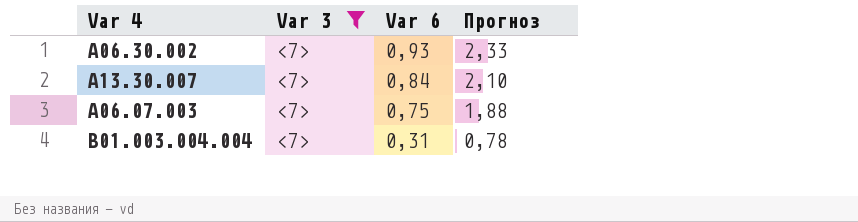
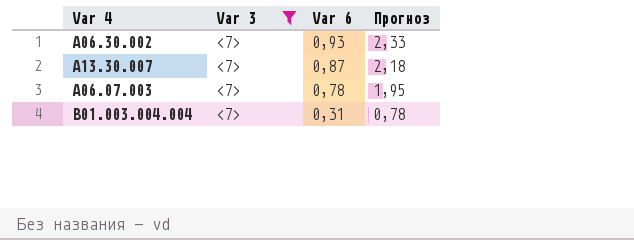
A13.30.007 | Var 6: 0,84 -> 0,87
A13.30.007 | Прогноз: 2,10 -> 2,18
A06.07.003 | Var 6: 0,75 -> 0,78
A06.07.003 | Прогноз: 1,88 -> 1,95

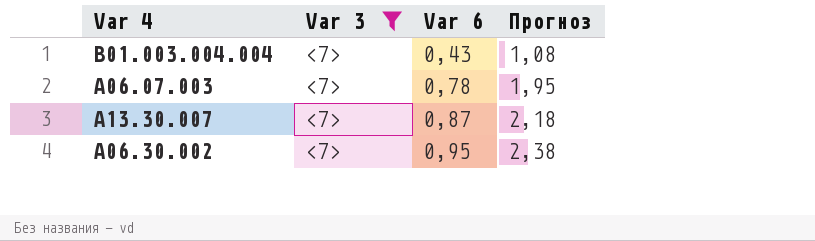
row order: Var 6 descending -> Var 6 ascending
B01.003.004.004 | Var 6: 0,31 -> 0,43
B01.003.004.004 | Прогноз: 0,78 -> 1,08
A06.30.002 | Var 6: 0,93 -> 0,95
A06.30.002 | Прогноз: 2,33 -> 2,38

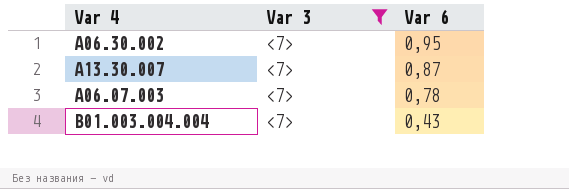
row order: Var 6 ascending -> Var 6 descending
column Прогноз | formula: [Var 6] * 2,5 -> none

